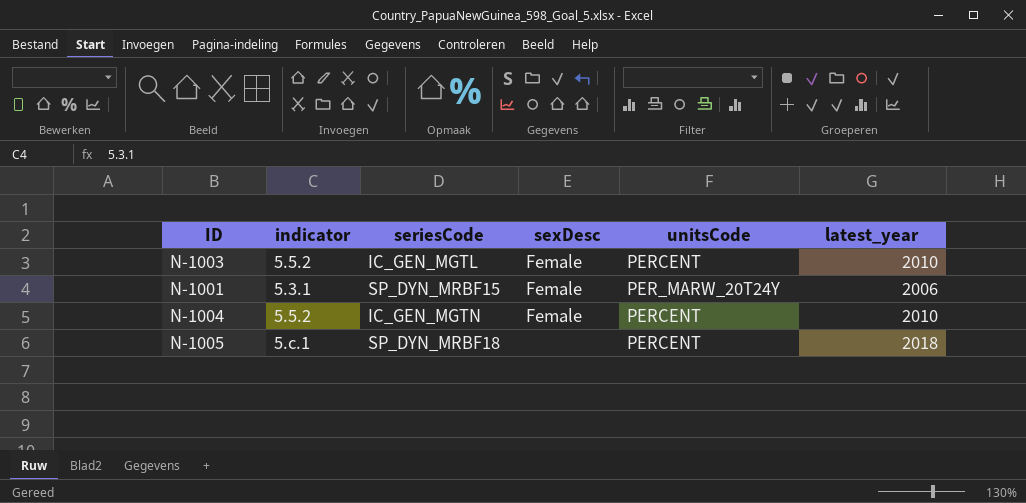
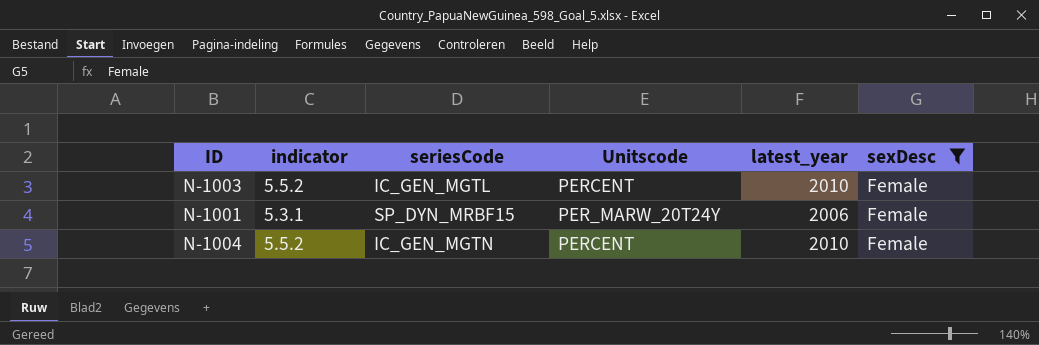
filter: none -> sexDesc = Female
column name: unitsCode -> Unitscode
column sexDesc | position: 4 -> 6

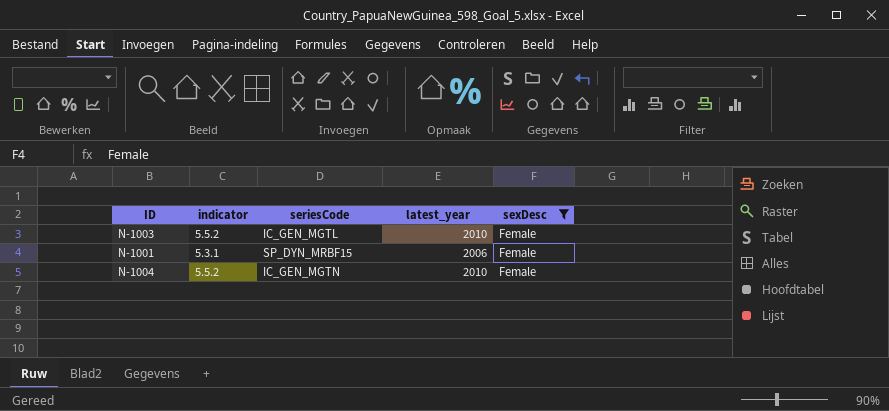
column Unitscode | position: 4 -> none

